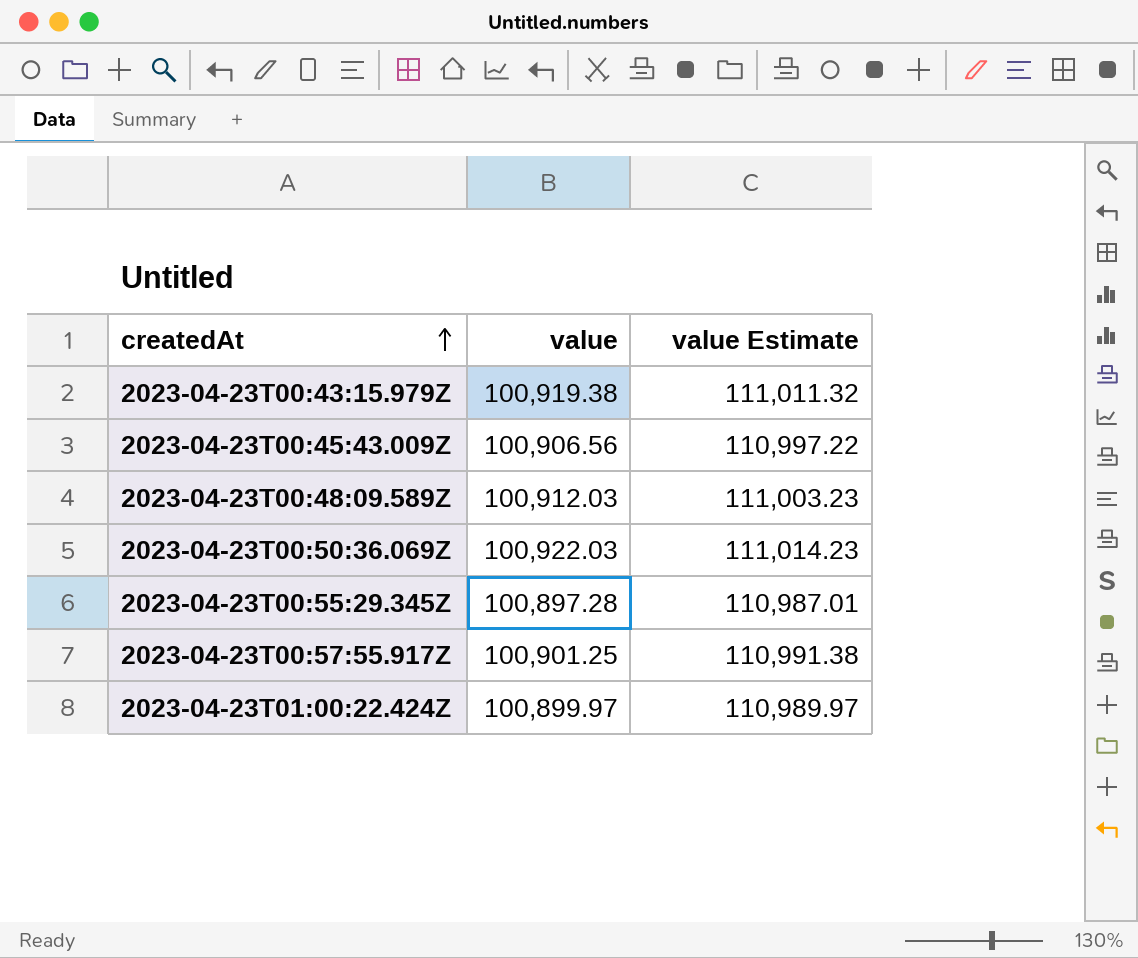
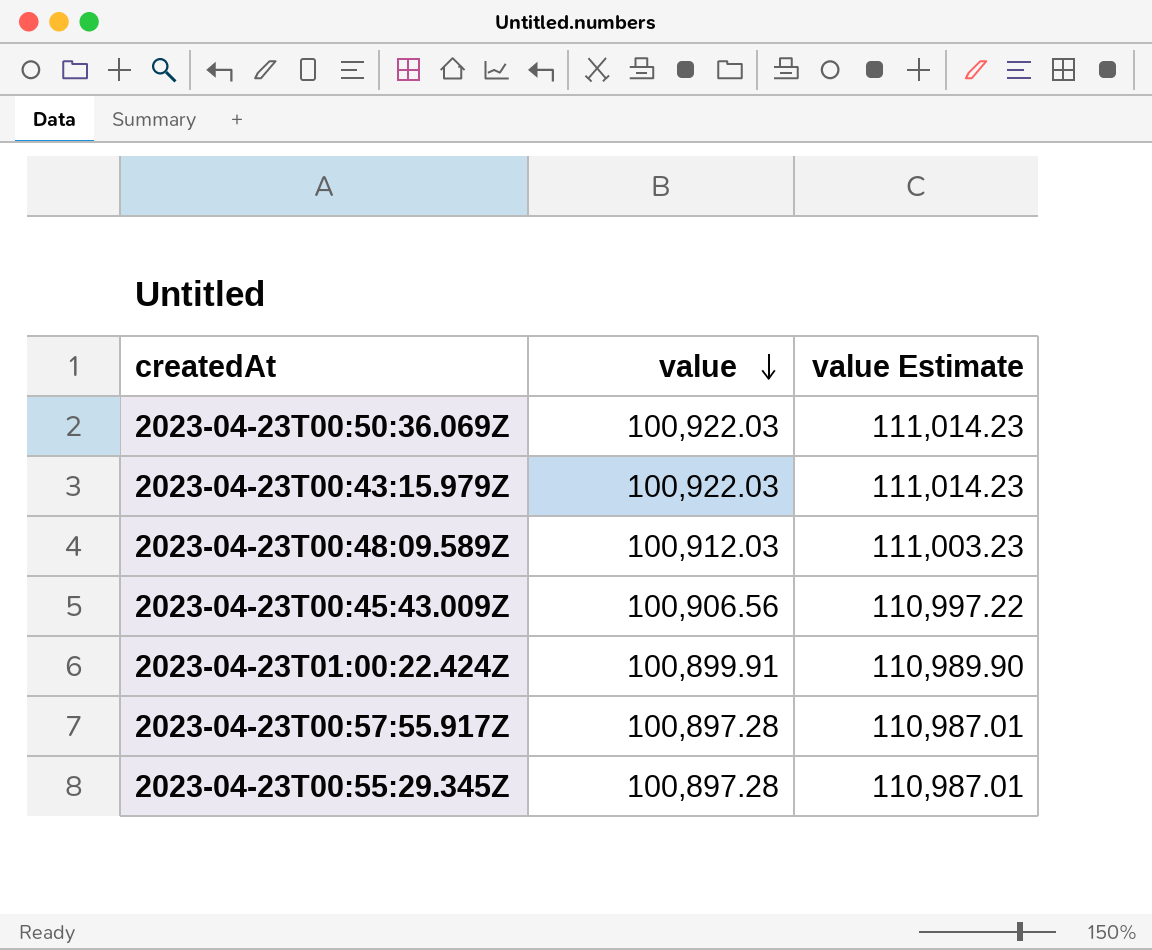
row order: createdAt ascending -> value descending
2023-04-23T00:43:15.979Z | value: 100,919.38 -> 100,922.03
2023-04-23T00:43:15.979Z | value Estimate: 111,011.32 -> 111,014.23
2023-04-23T01:00:22.424Z | value: 100,899.97 -> 100,899.91
2023-04-23T01:00:22.424Z | value Estimate: 110,989.97 -> 110,989.90
2023-04-23T00:57:55.917Z | value: 100,901.25 -> 100,897.28
2023-04-23T00:57:55.917Z | value Estimate: 110,991.38 -> 110,987.01

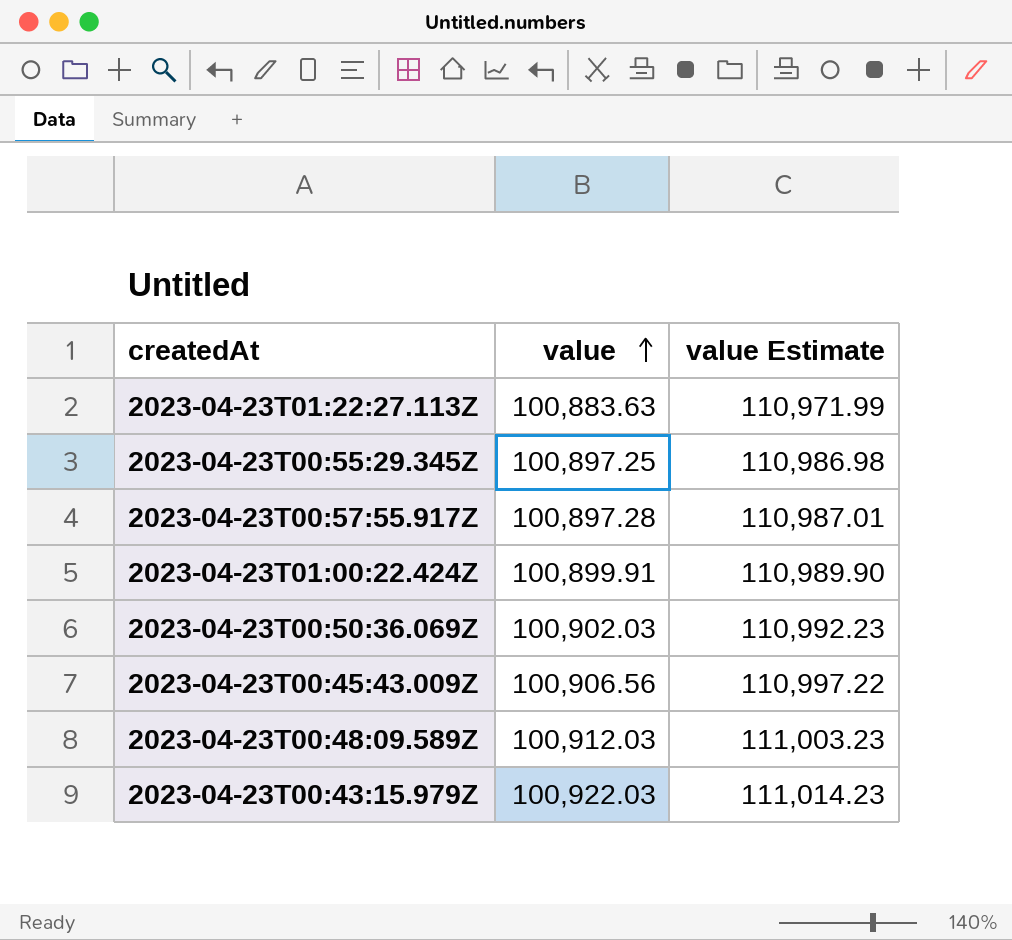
row order: value descending -> value ascending
row 2023-04-23T01:22:27.113Z: none -> 100,883.63 | 110,971.99
2023-04-23T00:55:29.345Z | value: 100,897.28 -> 100,897.25
2023-04-23T00:55:29.345Z | value Estimate: 110,987.01 -> 110,986.98
2023-04-23T00:50:36.069Z | value: 100,922.03 -> 100,902.03
2023-04-23T00:50:36.069Z | value Estimate: 111,014.23 -> 110,992.23

